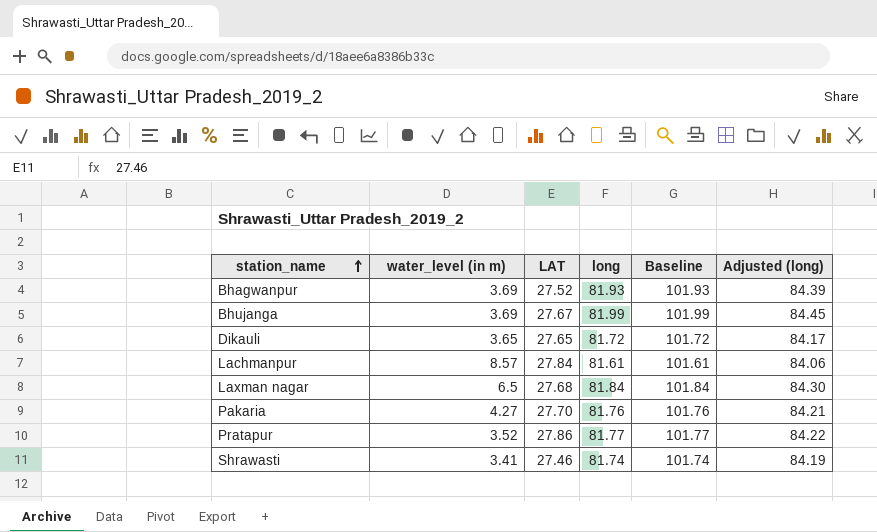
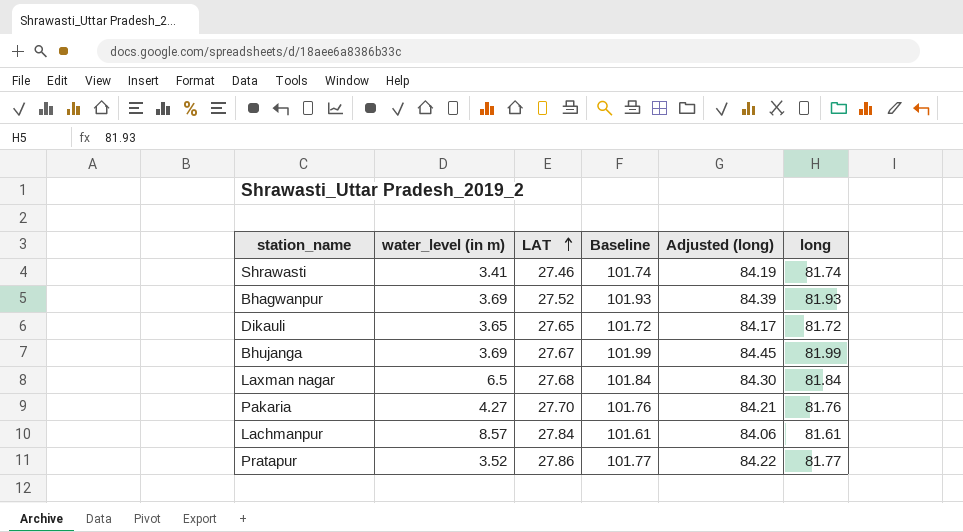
row order: station_name ascending -> LAT ascending
column long | position: 4 -> 6

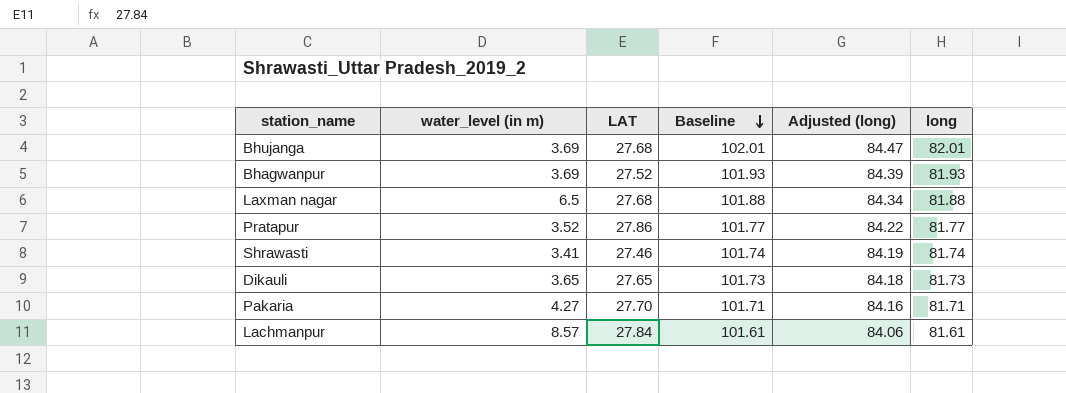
row order: LAT ascending -> Baseline descending
Bhujanga | LAT: 27.67 -> 27.68
Bhujanga | Baseline: 101.99 -> 102.01
Bhujanga | Adjusted (long): 84.45 -> 84.47
Bhujanga | long: 81.99 -> 82.01
Laxman nagar | Baseline: 101.84 -> 101.88
Laxman nagar | Adjusted (long): 84.30 -> 84.34
Laxman nagar | long: 81.84 -> 81.88
Dikauli | Baseline: 101.72 -> 101.73
Dikauli | Adjusted (long): 84.17 -> 84.18
Dikauli | long: 81.72 -> 81.73
Pakaria | Baseline: 101.76 -> 101.71
Pakaria | Adjusted (long): 84.21 -> 84.16
Pakaria | long: 81.76 -> 81.71

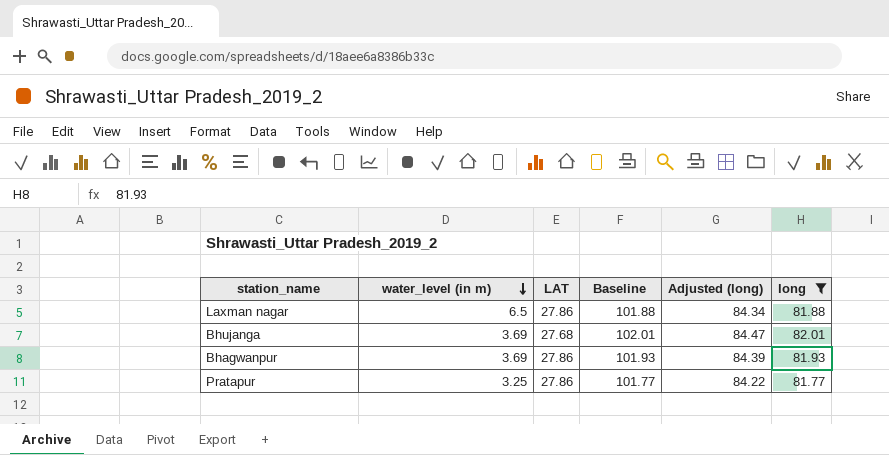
filter: none -> long >= 81.77
row order: Baseline descending -> water_level (in m) descending
Laxman nagar | LAT: 27.68 -> 27.86
Bhagwanpur | LAT: 27.52 -> 27.86
Pratapur | water_level (in m): 3.52 -> 3.25

